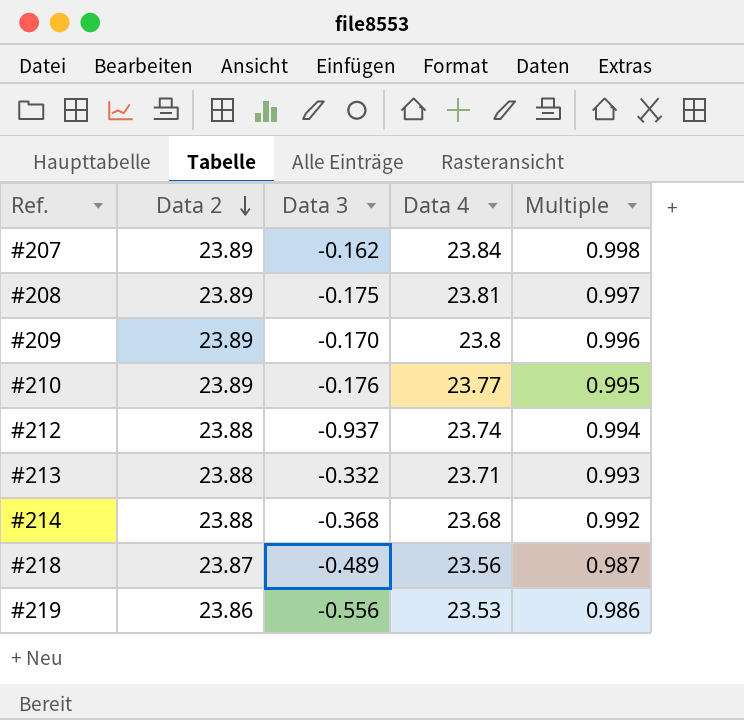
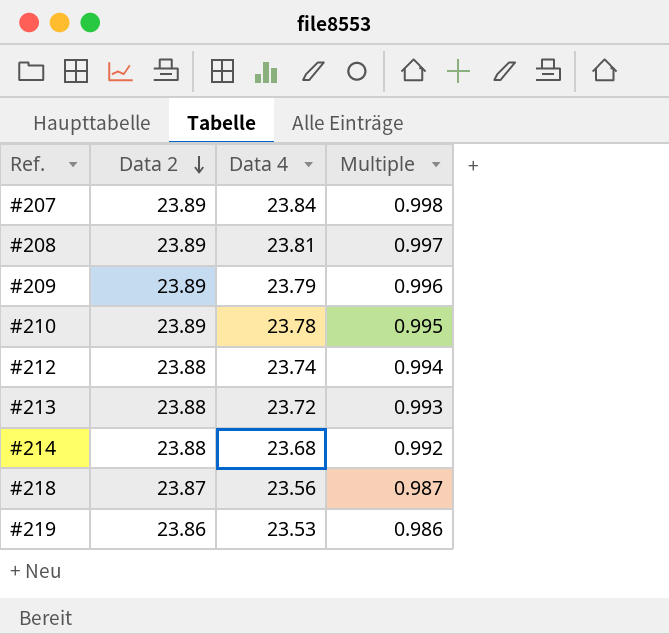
column Data 3 | position: 3 -> none
#209 | Data 4: 23.8 -> 23.79
#210 | Data 4: 23.77 -> 23.78
#213 | Data 4: 23.71 -> 23.72

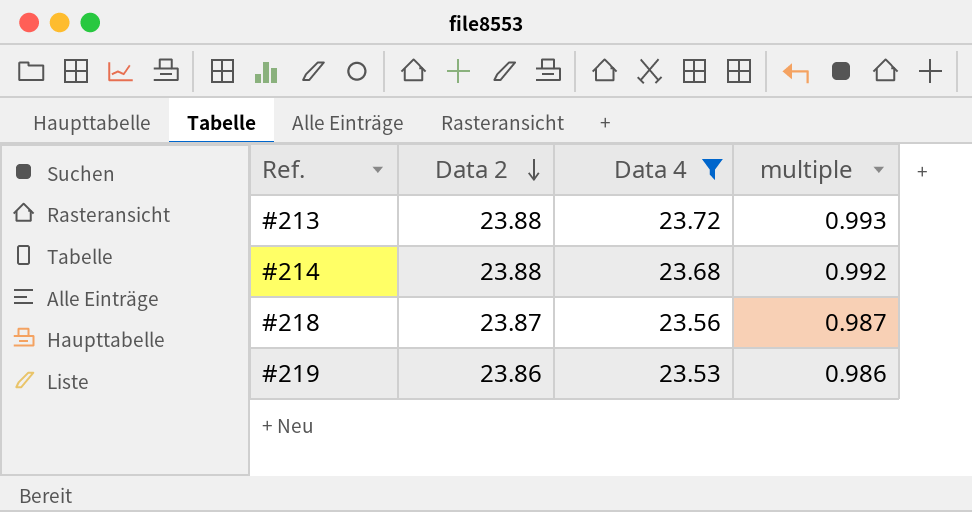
filter: none -> Data 4 <= 23.72
column name: Multiple -> multiple

